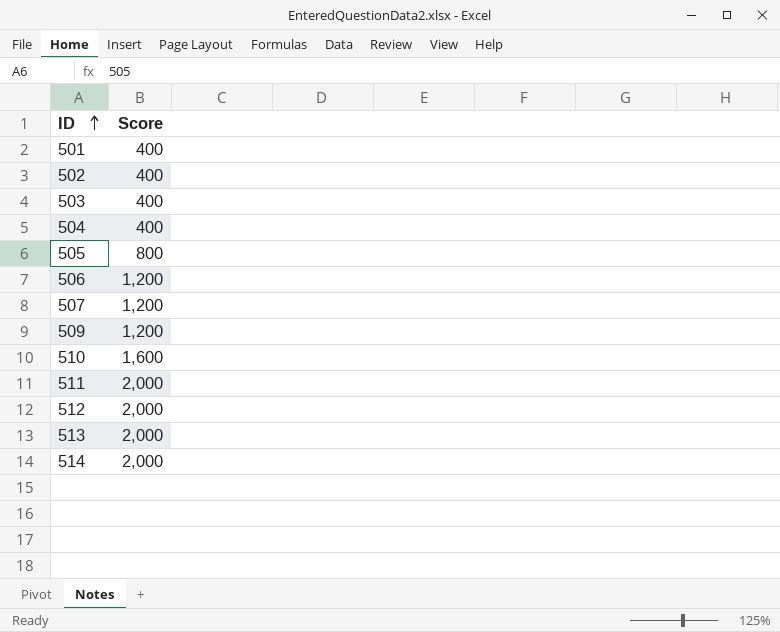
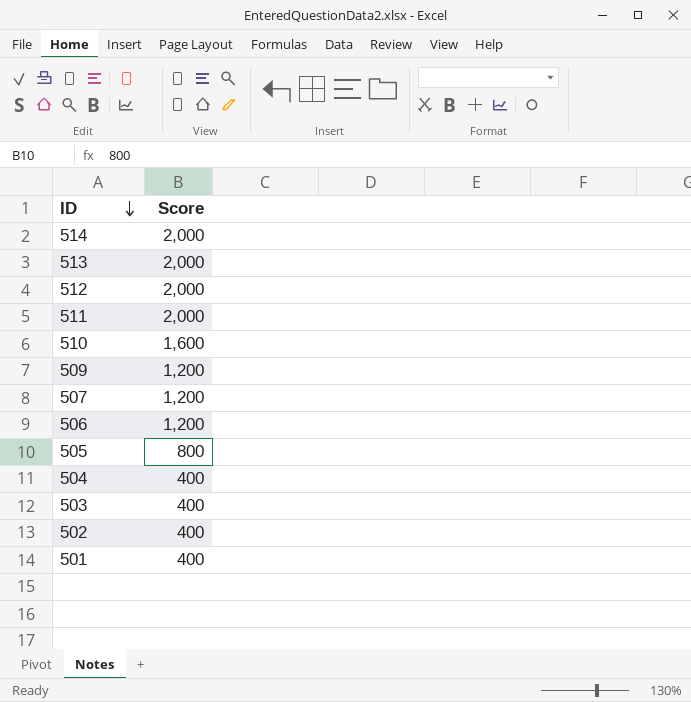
row order: ID ascending -> ID descending

